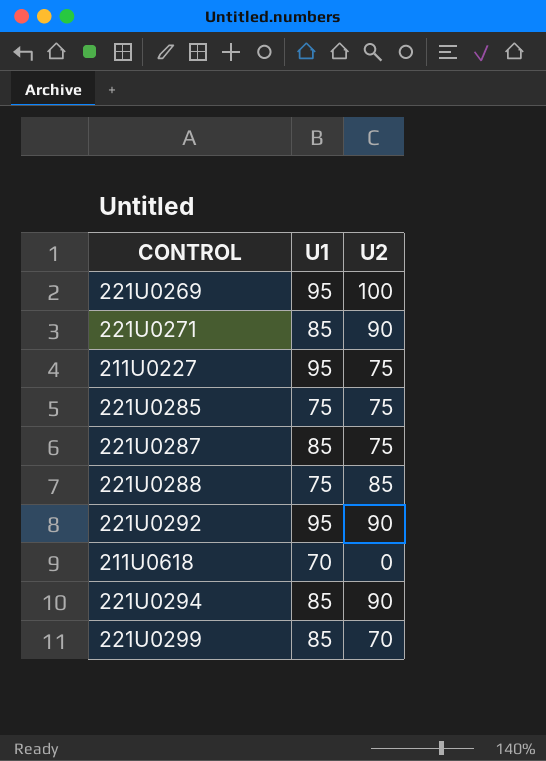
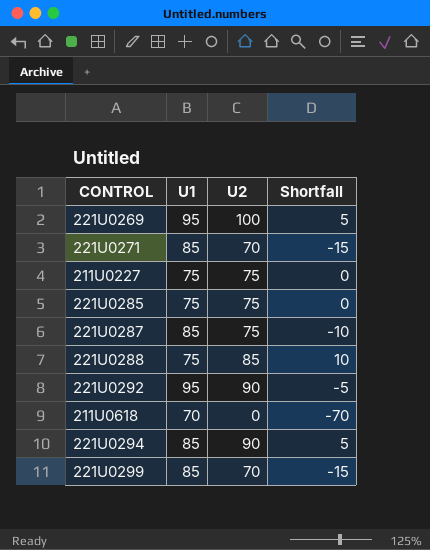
column Shortfall | formula: none -> [U2] - [U1]
221U0271 | U2: 90 -> 70
211U0227 | U1: 95 -> 75

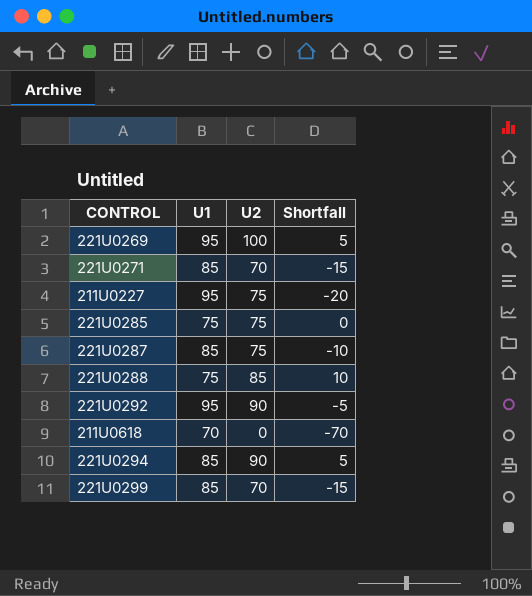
211U0227 | U1: 75 -> 95
211U0227 | Shortfall: 0 -> -20

